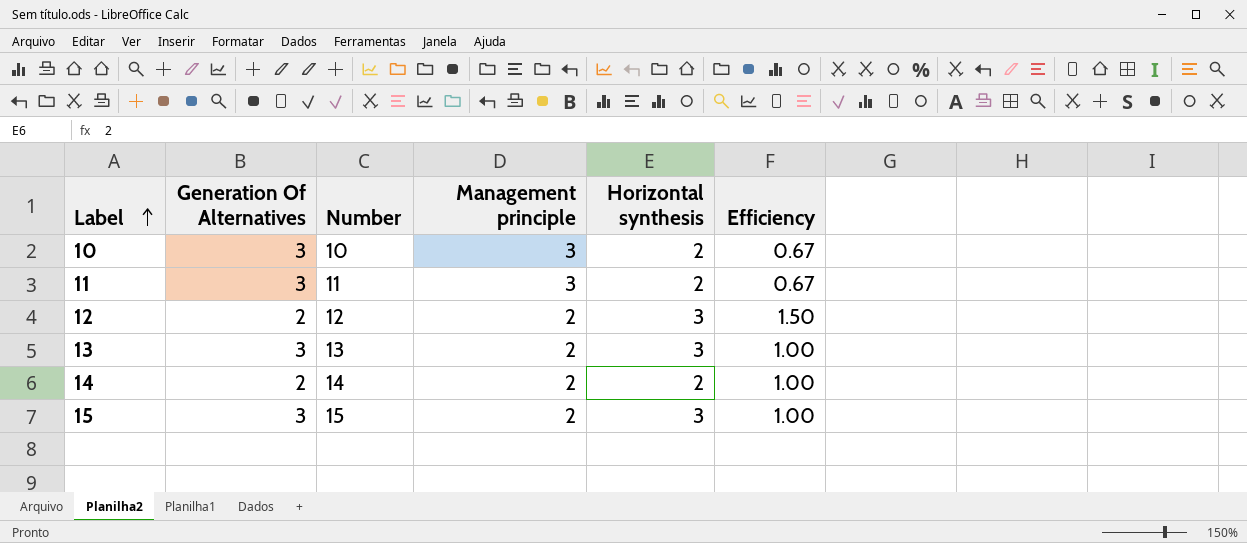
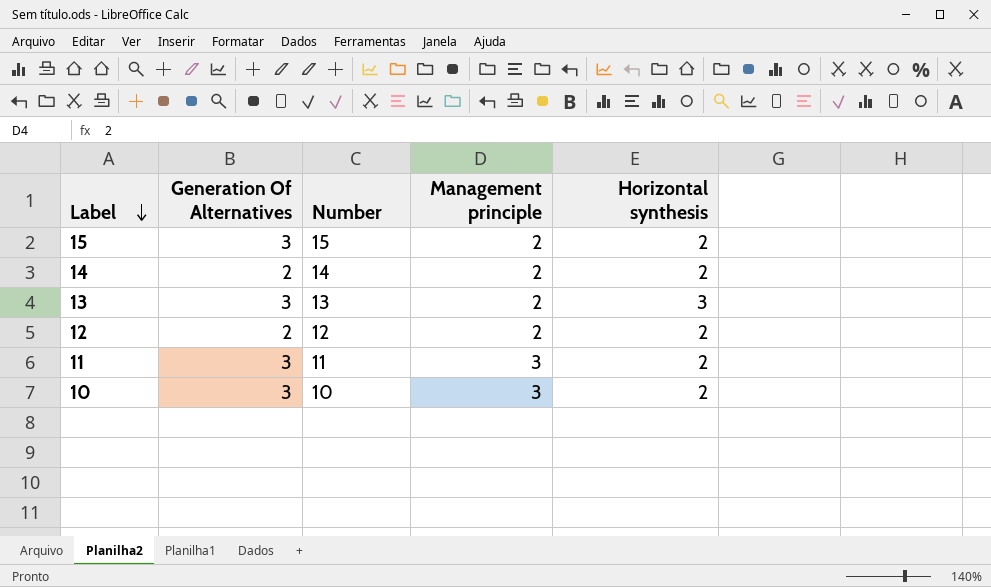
row order: Label ascending -> Label descending
column Efficiency | formula: [Horizontal synthesis] / [Generation Of Alternatives] -> none
15 | Horizontal synthesis: 3 -> 2
12 | Horizontal synthesis: 3 -> 2

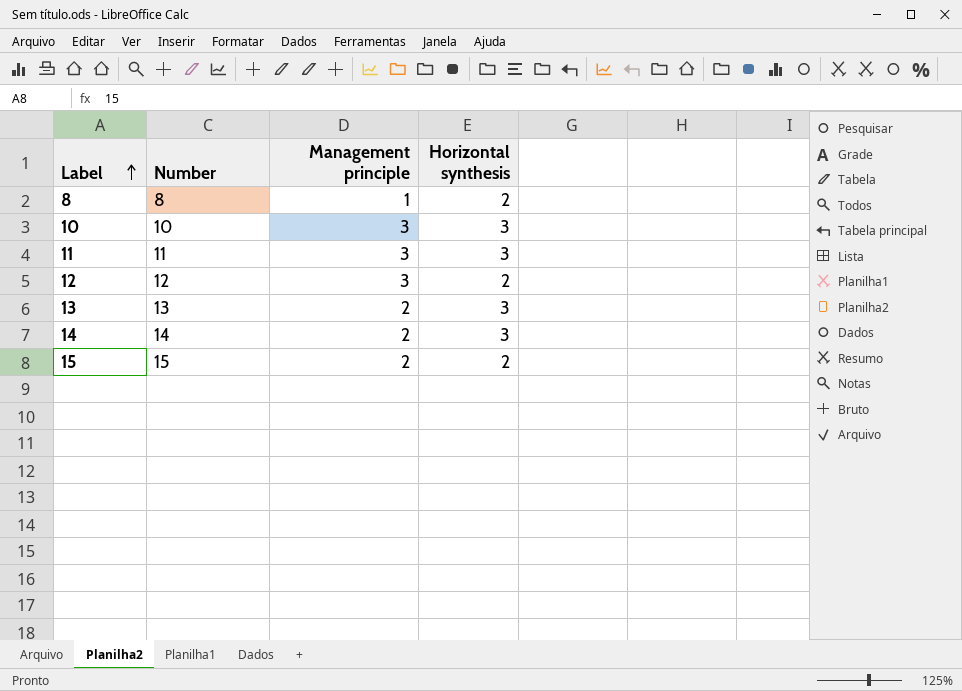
row order: Label descending -> Label ascending
column Generation Of Alternatives | position: 2 -> none
row 8: none -> 8 | 1 | 2
10 | Horizontal synthesis: 2 -> 3
11 | Horizontal synthesis: 2 -> 3
12 | Management principle: 2 -> 3
14 | Horizontal synthesis: 2 -> 3

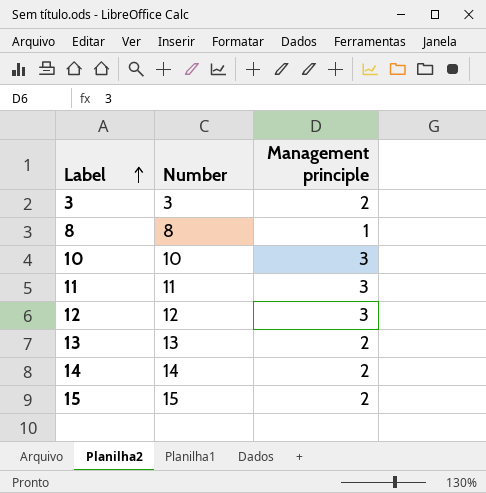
column Horizontal synthesis | position: 4 -> none
row 3: none -> 3 | 2

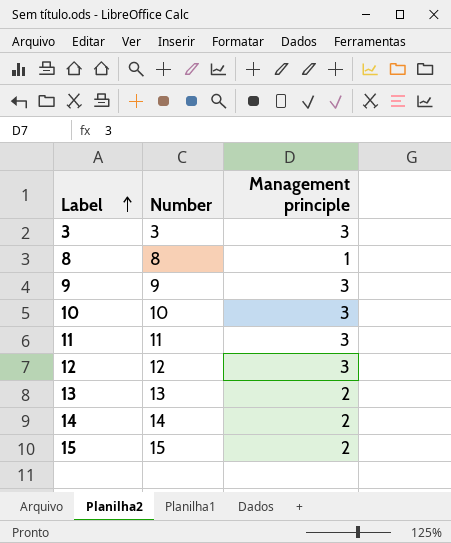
3 | Management principle: 2 -> 3
row 9: none -> 9 | 3

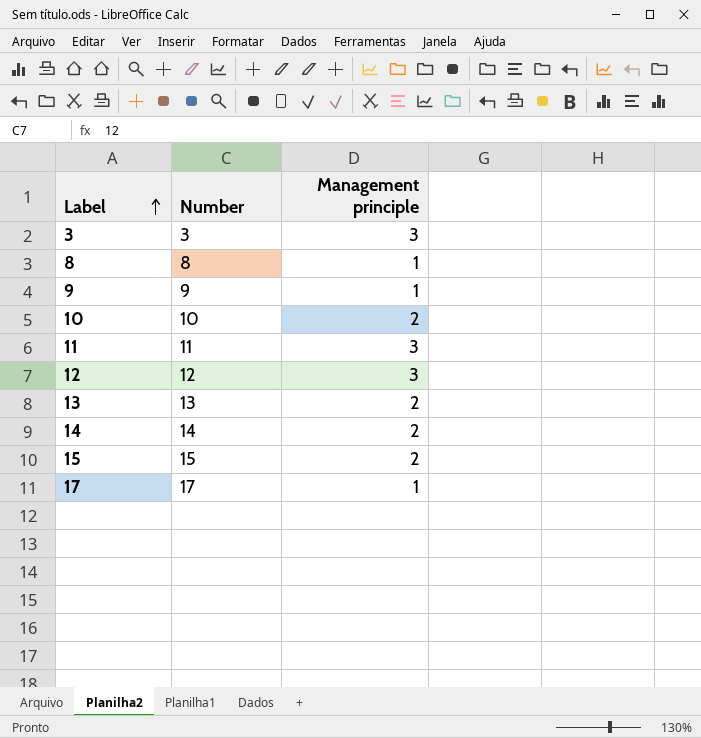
9 | Management principle: 3 -> 1
10 | Management principle: 3 -> 2
row 17: none -> 17 | 1

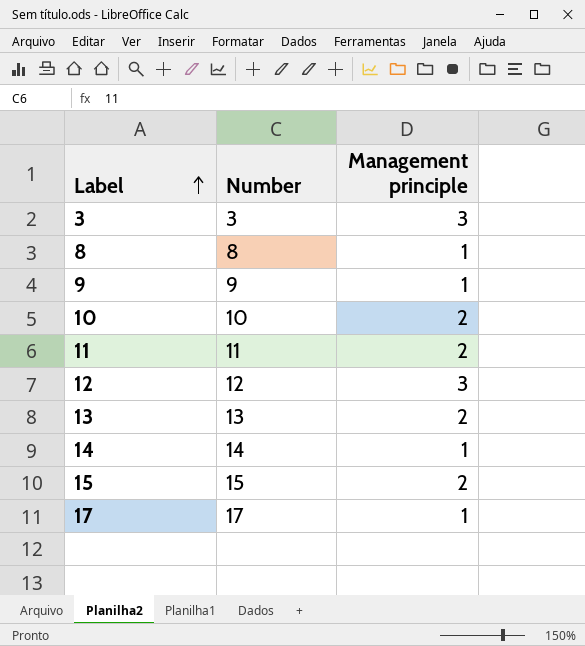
11 | Management principle: 3 -> 2
14 | Management principle: 2 -> 1

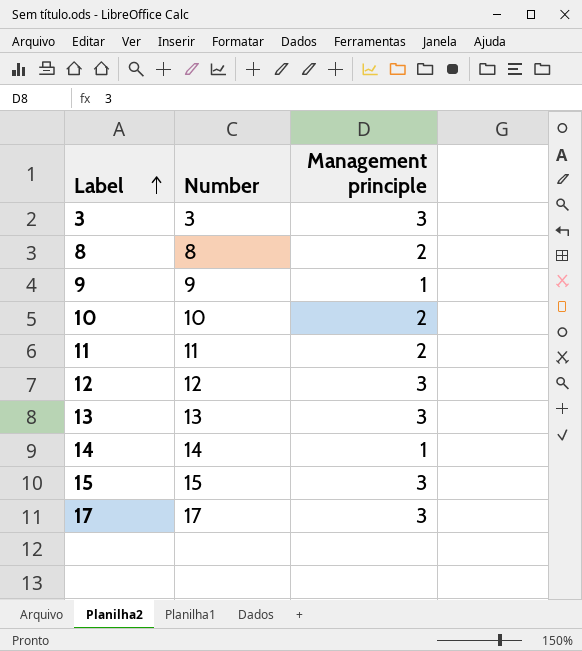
8 | Management principle: 1 -> 2
13 | Management principle: 2 -> 3
15 | Management principle: 2 -> 3
17 | Management principle: 1 -> 3

